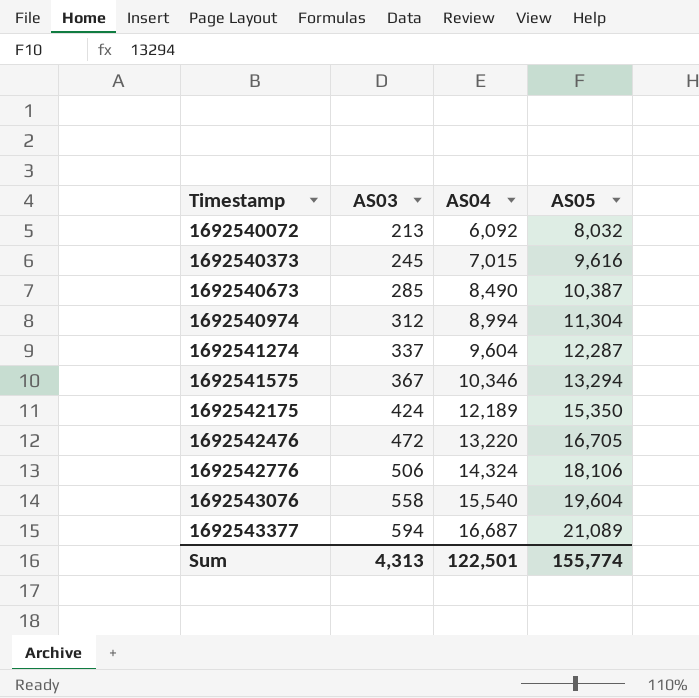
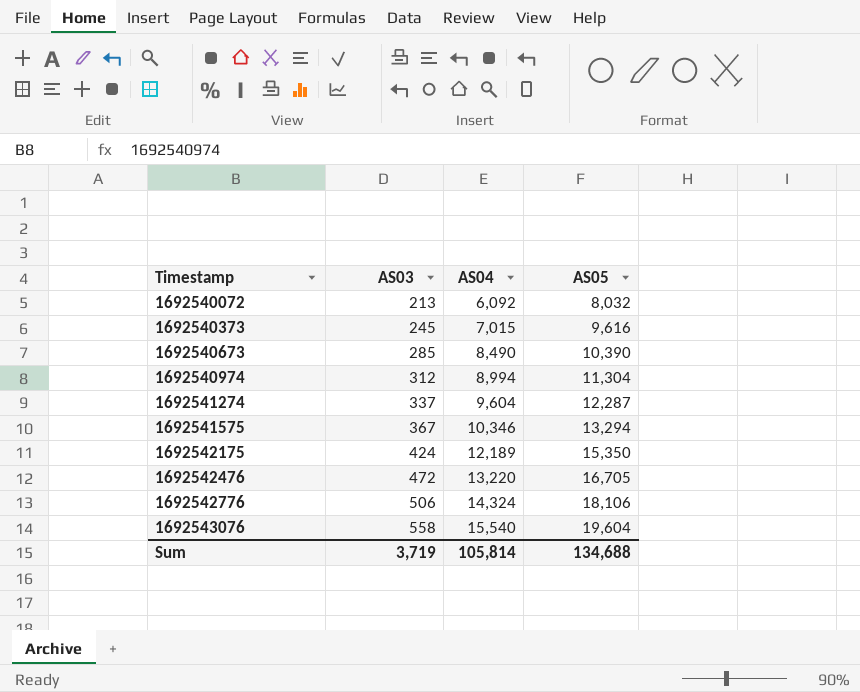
row 1692543377: 594 | 16,687 | 21,089 -> none
1692540673 | AS05: 10,387 -> 10,390
Sum | AS03: 4,313 -> 3,719
Sum | AS04: 122,501 -> 105,814
Sum | AS05: 155,774 -> 134,688

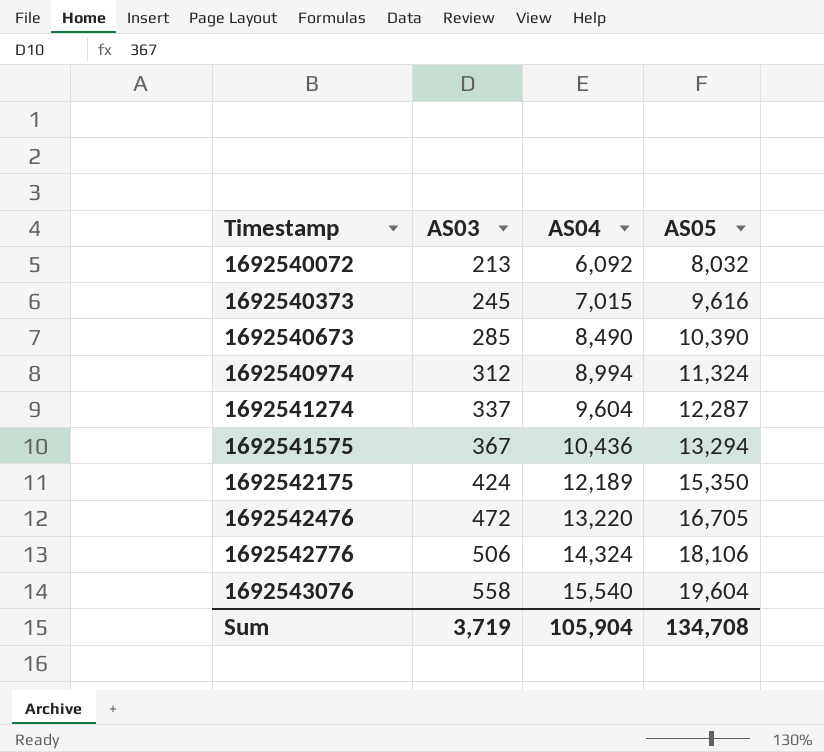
1692540974 | AS05: 11,304 -> 11,324
1692541575 | AS04: 10,346 -> 10,436
Sum | AS04: 105,814 -> 105,904
Sum | AS05: 134,688 -> 134,708

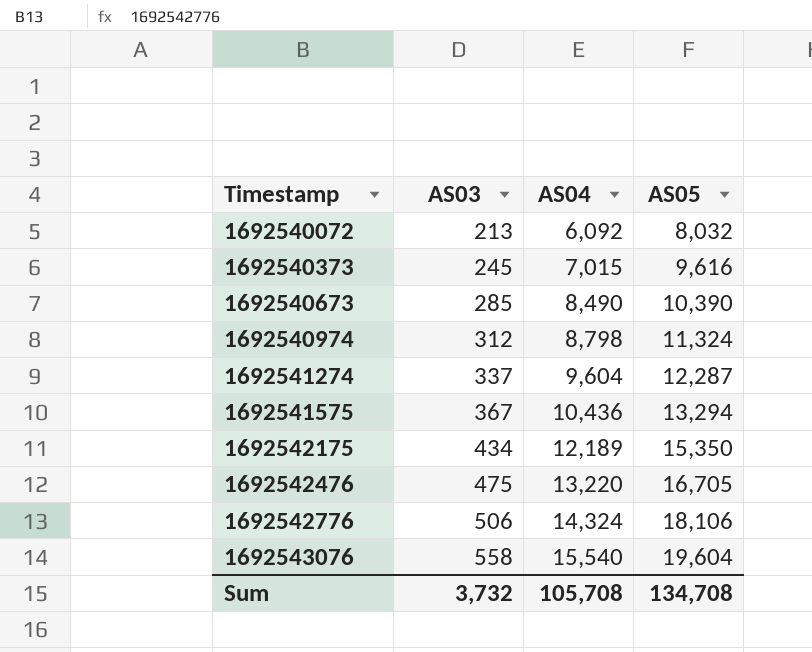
1692540974 | AS04: 8,994 -> 8,798
1692542175 | AS03: 424 -> 434
1692542476 | AS03: 472 -> 475
Sum | AS03: 3,719 -> 3,732
Sum | AS04: 105,904 -> 105,708

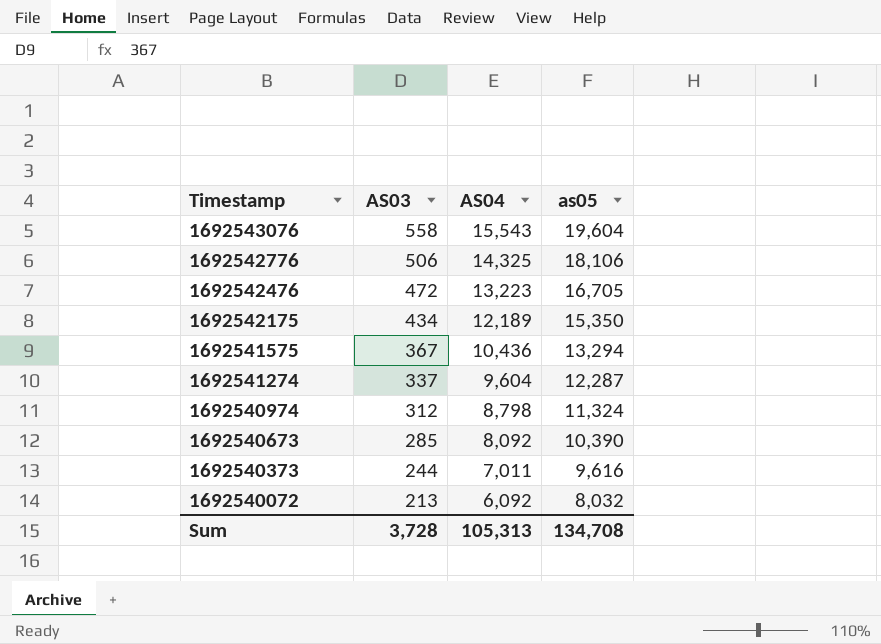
row order: Timestamp ascending -> Timestamp descending
column name: AS05 -> as05
1692543076 | AS04: 15,540 -> 15,543
1692542776 | AS04: 14,324 -> 14,325
1692542476 | AS03: 475 -> 472
1692542476 | AS04: 13,220 -> 13,223
1692540673 | AS04: 8,490 -> 8,092
1692540373 | AS03: 245 -> 244
1692540373 | AS04: 7,015 -> 7,011
Sum | AS03: 3,732 -> 3,728
Sum | AS04: 105,708 -> 105,313

